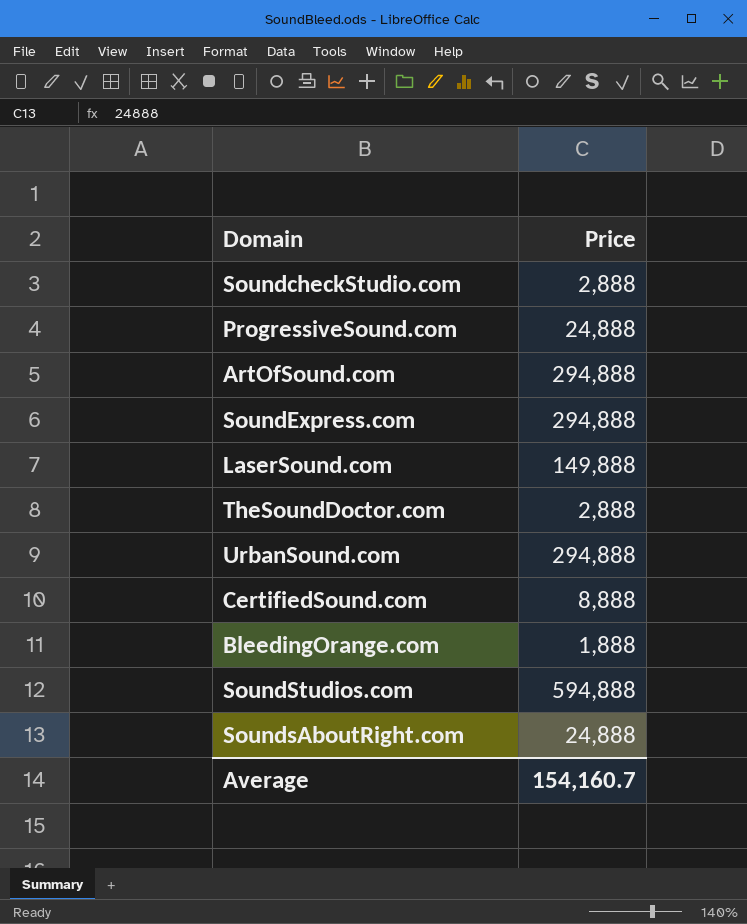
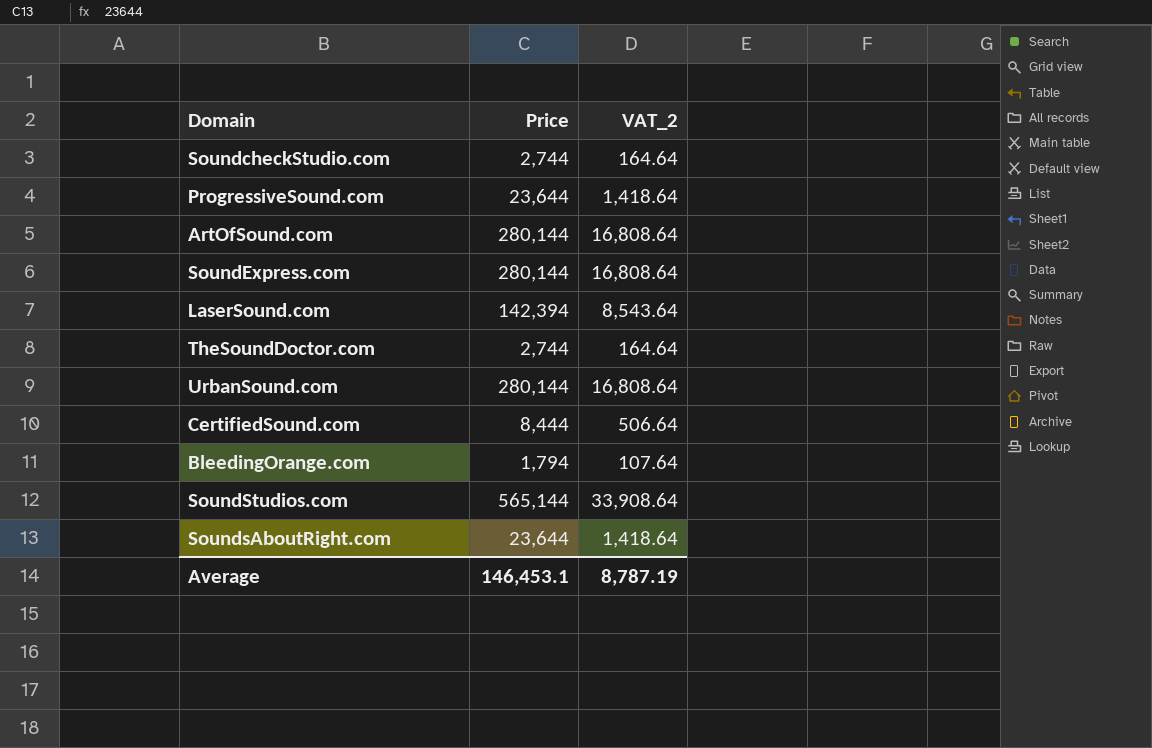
column VAT_2 | formula: none -> [Price] * 0.06
SoundcheckStudio.com | Price: 2,888 -> 2,744
ProgressiveSound.com | Price: 24,888 -> 23,644
ArtOfSound.com | Price: 294,888 -> 280,144
SoundExpress.com | Price: 294,888 -> 280,144
LaserSound.com | Price: 149,888 -> 142,394
TheSoundDoctor.com | Price: 2,888 -> 2,744
UrbanSound.com | Price: 294,888 -> 280,144
CertifiedSound.com | Price: 8,888 -> 8,444
BleedingOrange.com | Price: 1,888 -> 1,794
SoundStudios.com | Price: 594,888 -> 565,144
SoundsAboutRight.com | Price: 24,888 -> 23,644
Average | Price: 154,160.7 -> 146,453.1

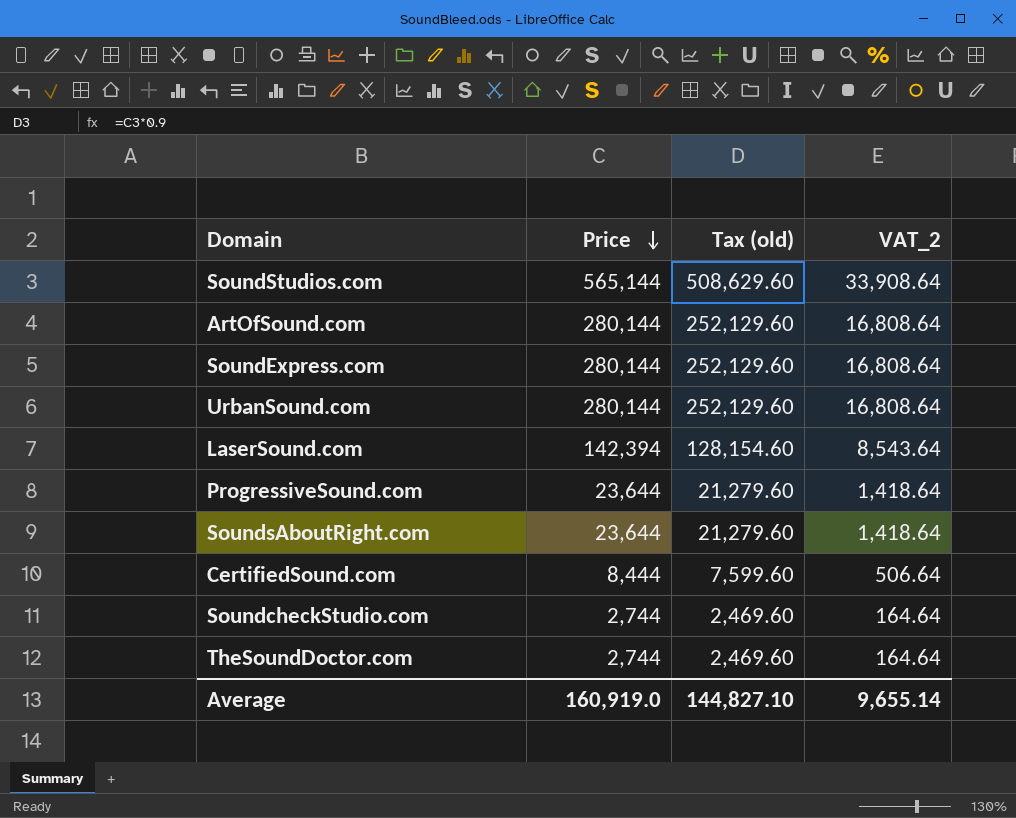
row order: none -> Price descending
column Tax (old) | formula: none -> [Price] * 0.9
row BleedingOrange.com: 1,794 | 107.64 -> none
Average | Price: 146,453.1 -> 160,919.0
Average | VAT_2: 8,787.19 -> 9,655.14

